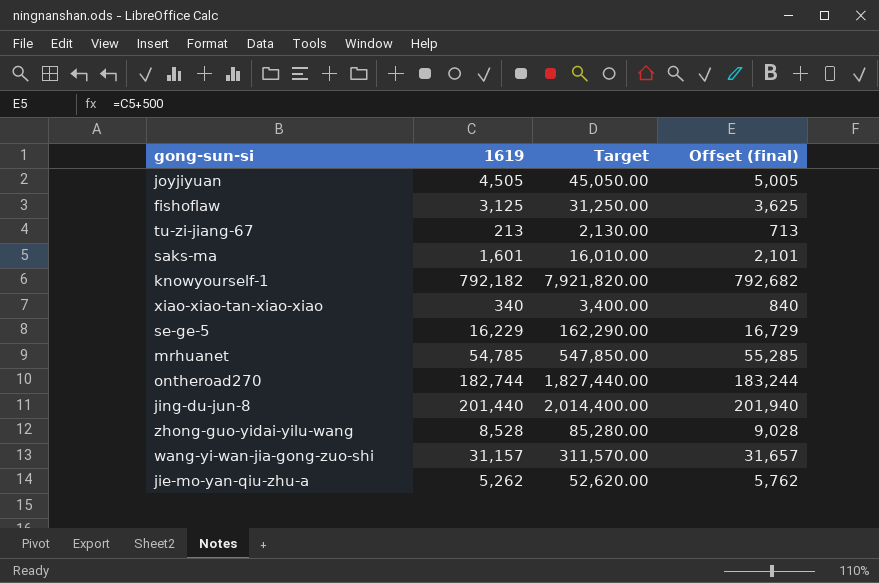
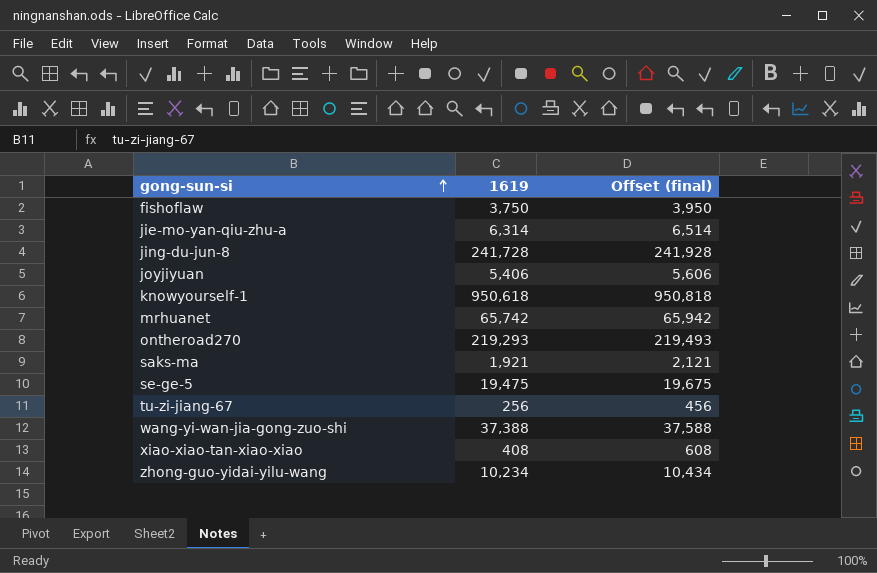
row order: none -> gong-sun-si ascending
column Target | formula: [1619] * 10 -> none
column Offset (final) | formula: [1619] + 500 -> [1619] + 200
fishoflaw | 1619: 3,125 -> 3,750
jie-mo-yan-qiu-zhu-a | 1619: 5,262 -> 6,314
jing-du-jun-8 | 1619: 201,440 -> 241,728
joyjiyuan | 1619: 4,505 -> 5,406
knowyourself-1 | 1619: 792,182 -> 950,618
mrhuanet | 1619: 54,785 -> 65,742
ontheroad270 | 1619: 182,744 -> 219,293
saks-ma | 1619: 1,601 -> 1,921
se-ge-5 | 1619: 16,229 -> 19,475
tu-zi-jiang-67 | 1619: 213 -> 256
wang-yi-wan-jia-gong-zuo-shi | 1619: 31,157 -> 37,388
xiao-xiao-tan-xiao-xiao | 1619: 340 -> 408
zhong-guo-yidai-yilu-wang | 1619: 8,528 -> 10,234

